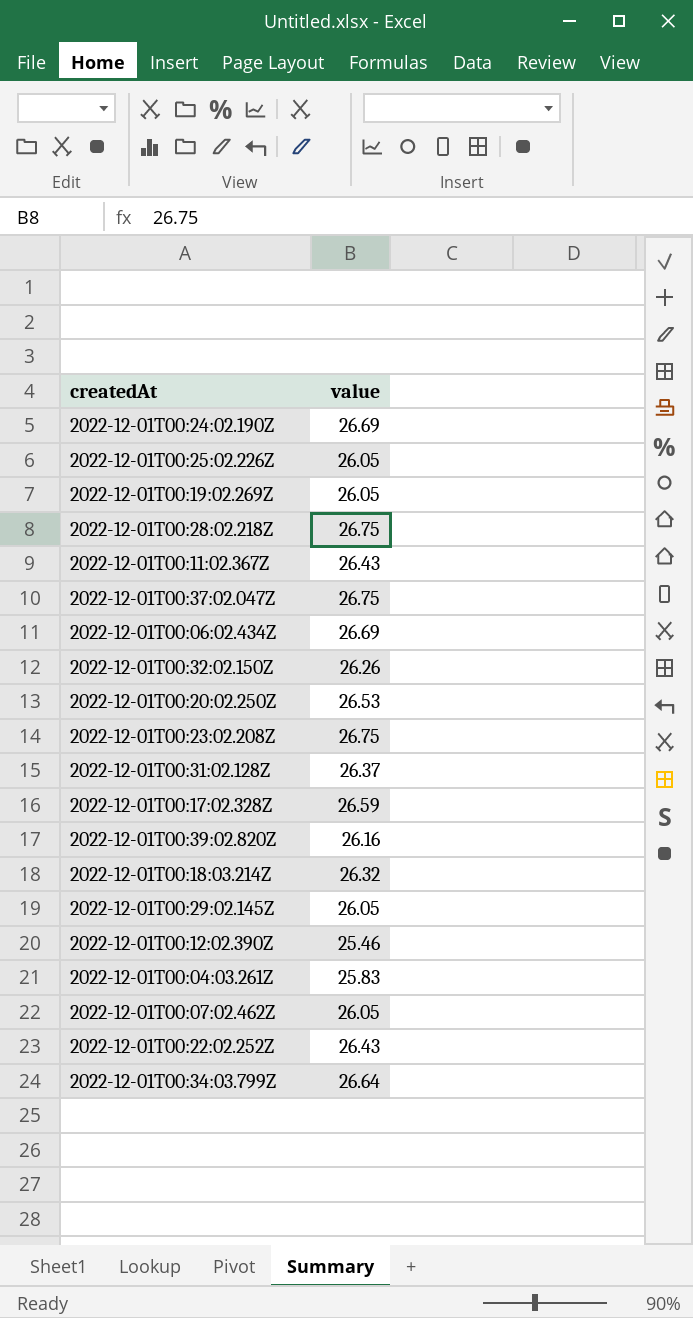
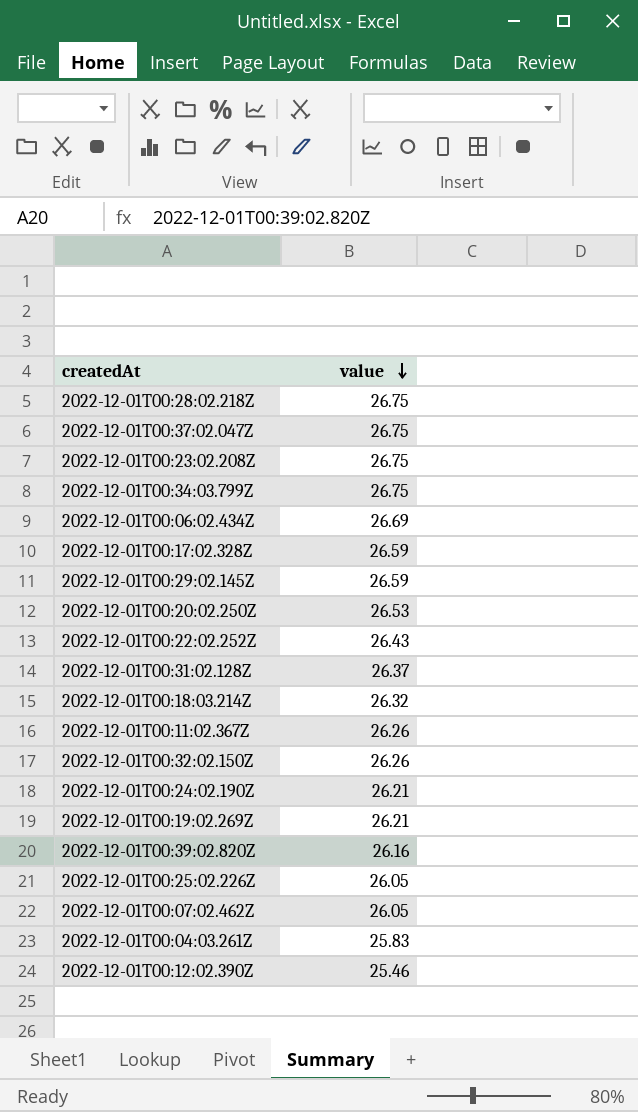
row order: none -> value descending
2022-12-01T00:34:03.799Z | value: 26.64 -> 26.75
2022-12-01T00:29:02.145Z | value: 26.05 -> 26.59
2022-12-01T00:11:02.367Z | value: 26.43 -> 26.26
2022-12-01T00:24:02.190Z | value: 26.69 -> 26.21
2022-12-01T00:19:02.269Z | value: 26.05 -> 26.21

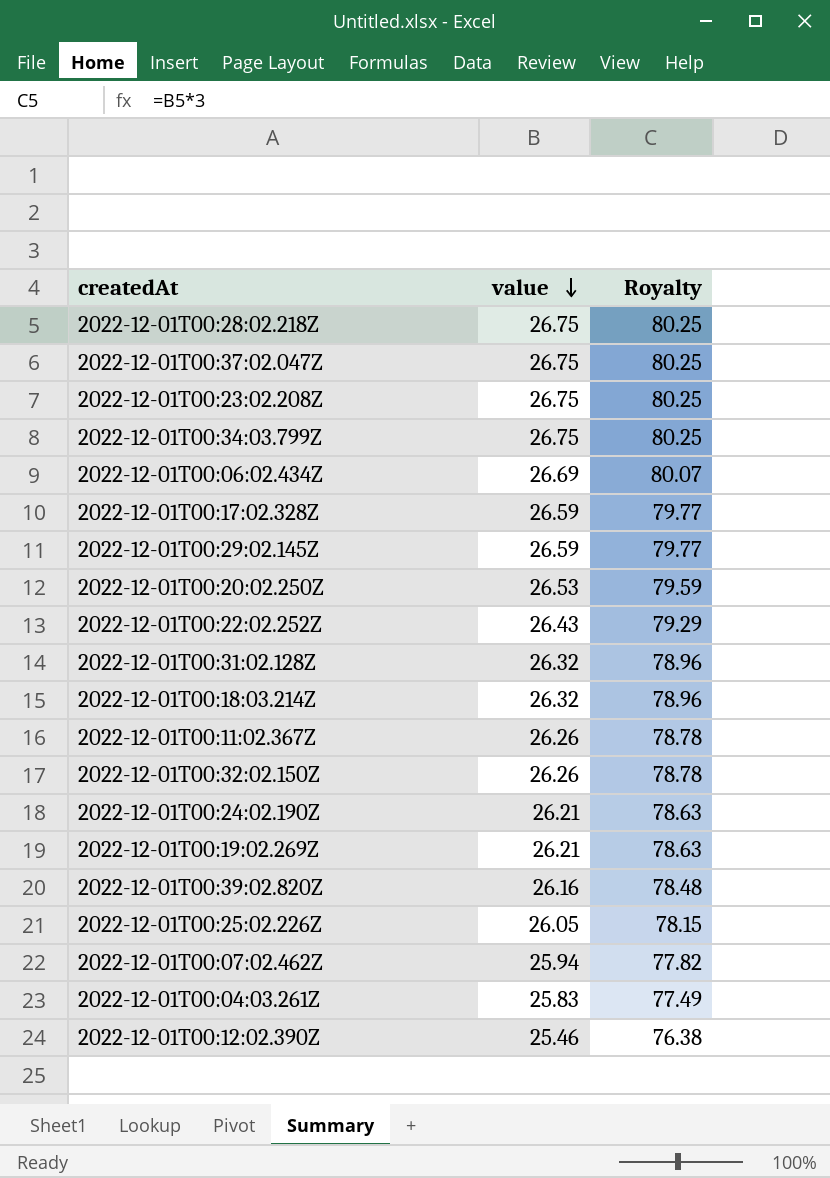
column Royalty | formula: none -> [value] * 3
2022-12-01T00:31:02.128Z | value: 26.37 -> 26.32
2022-12-01T00:07:02.462Z | value: 26.05 -> 25.94

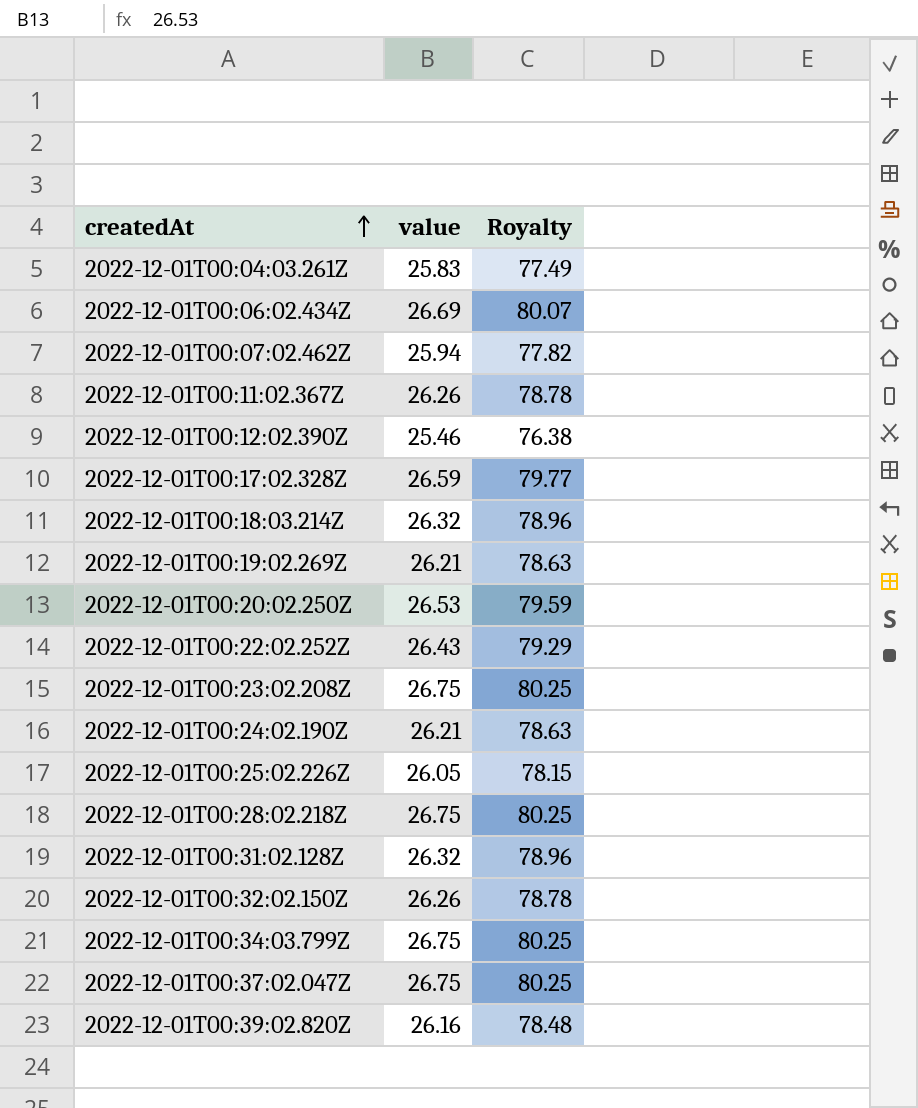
row order: value descending -> createdAt ascending
row 2022-12-01T00:29:02.145Z: 26.59 | 79.77 -> none

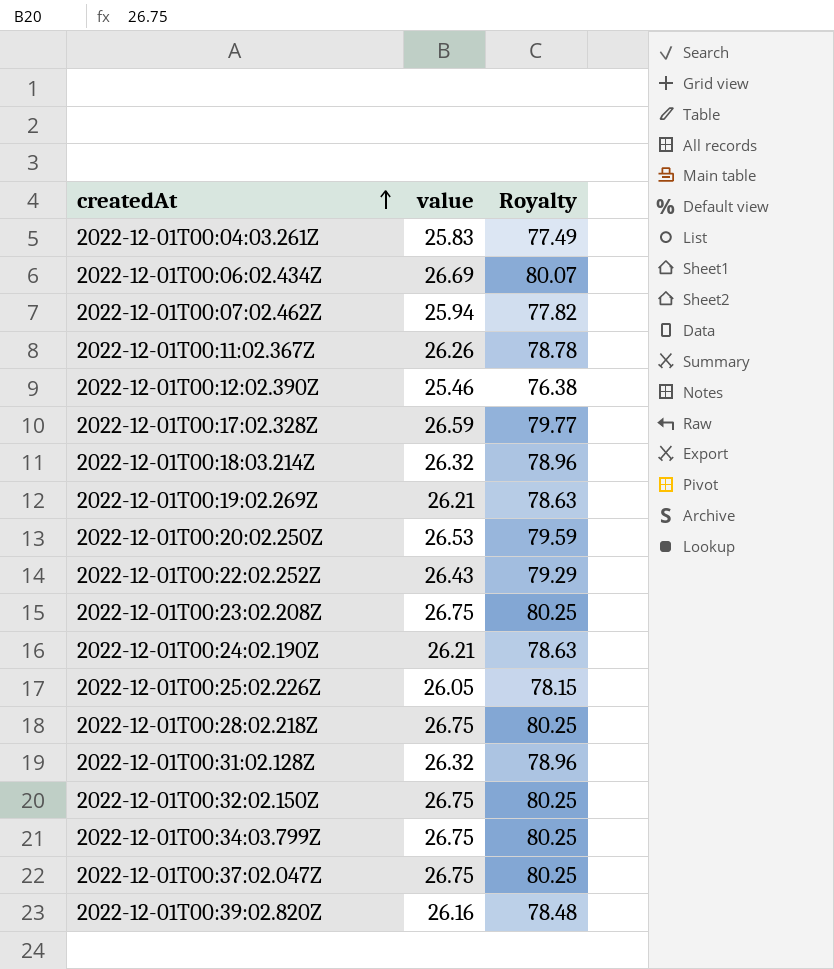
2022-12-01T00:32:02.150Z | value: 26.26 -> 26.75
2022-12-01T00:32:02.150Z | Royalty: 78.78 -> 80.25

